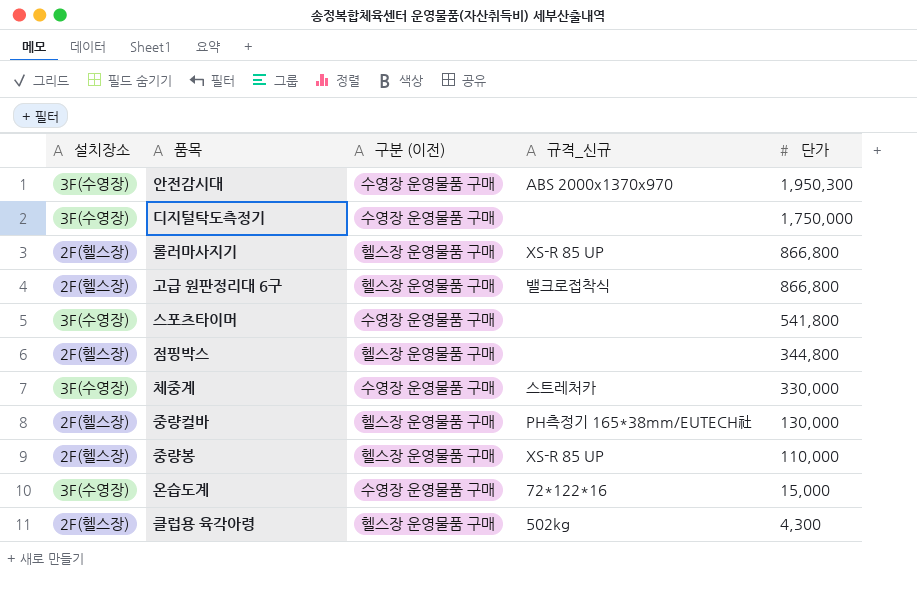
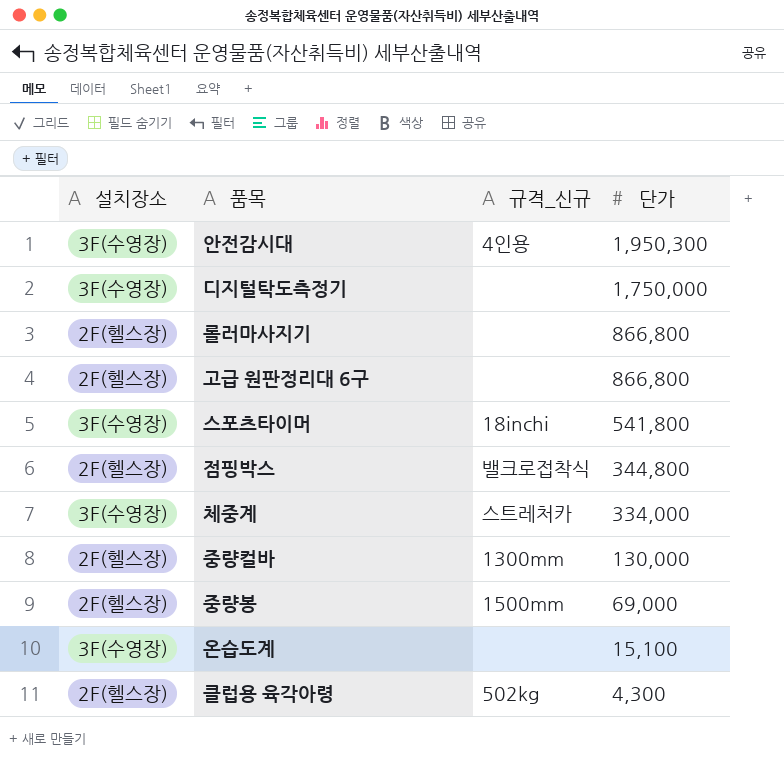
column 구분 (이전) | position: 3 -> none
안전감시대 | 규격_신규: ABS 2000x1370x970 -> 4인용
롤러마사지기 | 규격_신규: XS-R 85 UP -> none
고급 원판정리대 6구 | 규격_신규: 밸크로접착식 -> none
스포츠타이머 | 규격_신규: none -> 18inchi
점핑박스 | 규격_신규: none -> 밸크로접착식
체중계 | 단가: 330,000 -> 334,000
중량컬바 | 규격_신규: PH측정기 165*38mm/EUTECH社 -> 1300mm
중량봉 | 규격_신규: XS-R 85 UP -> 1500mm
중량봉 | 단가: 110,000 -> 69,000
온습도계 | 규격_신규: 72*122*16 -> none
온습도계 | 단가: 15,000 -> 15,100

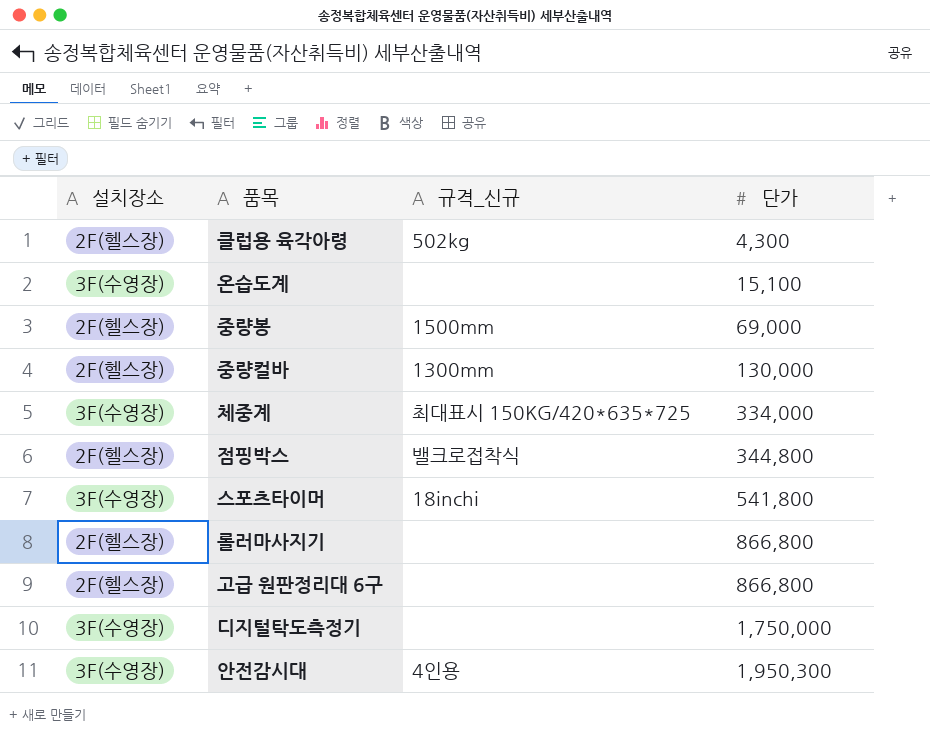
row order: 단가 descending -> 단가 ascending
체중계 | 규격_신규: 스트레처카 -> 최대표시 150KG/420*635*725

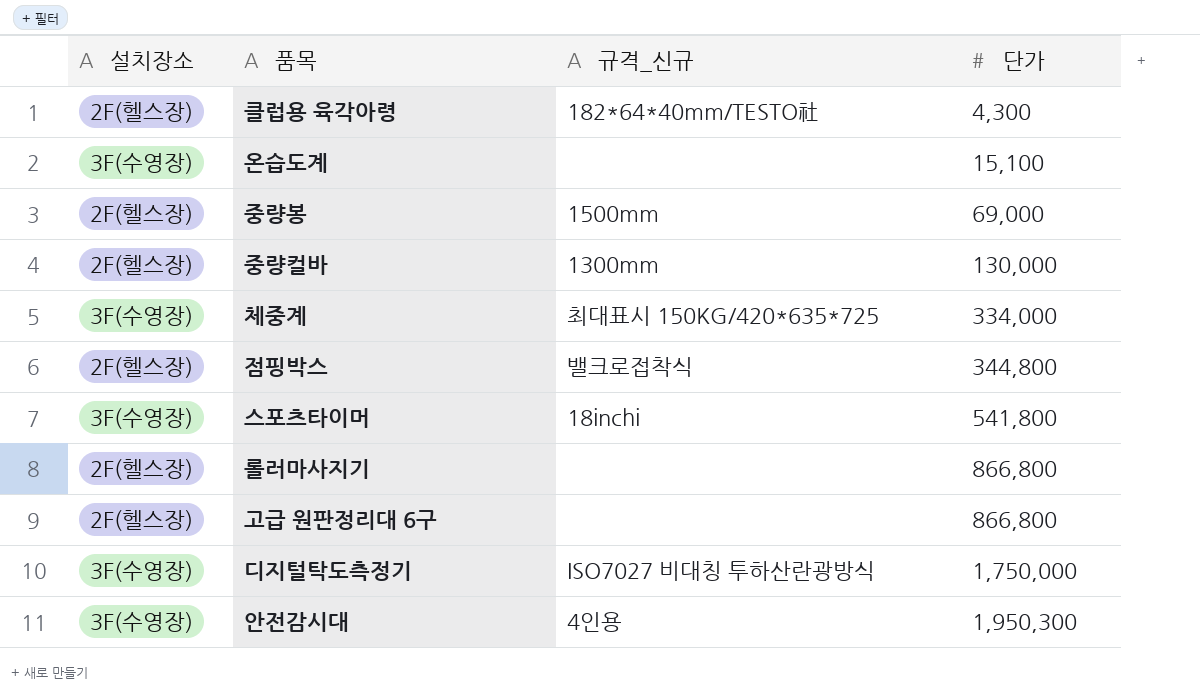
클럽용 육각아령 | 규격_신규: 502kg -> 182*64*40mm/TESTO社
디지털탁도측정기 | 규격_신규: none -> ISO7027 비대칭 투하산란광방식

